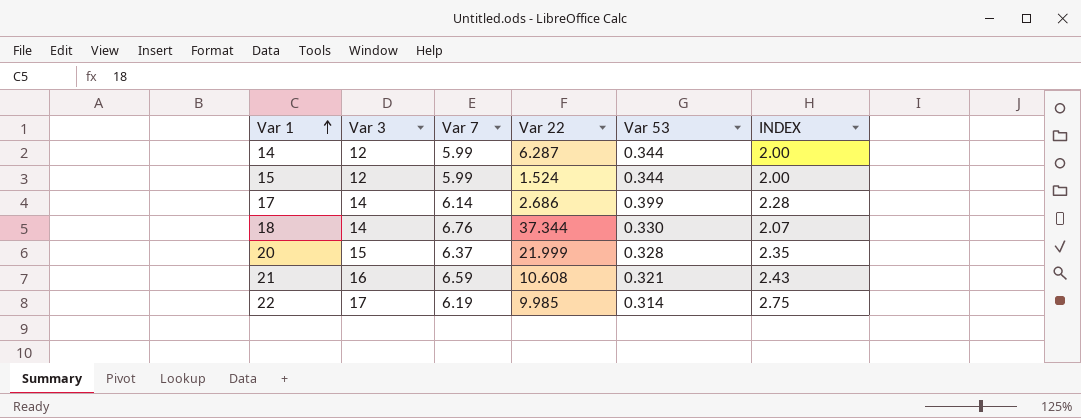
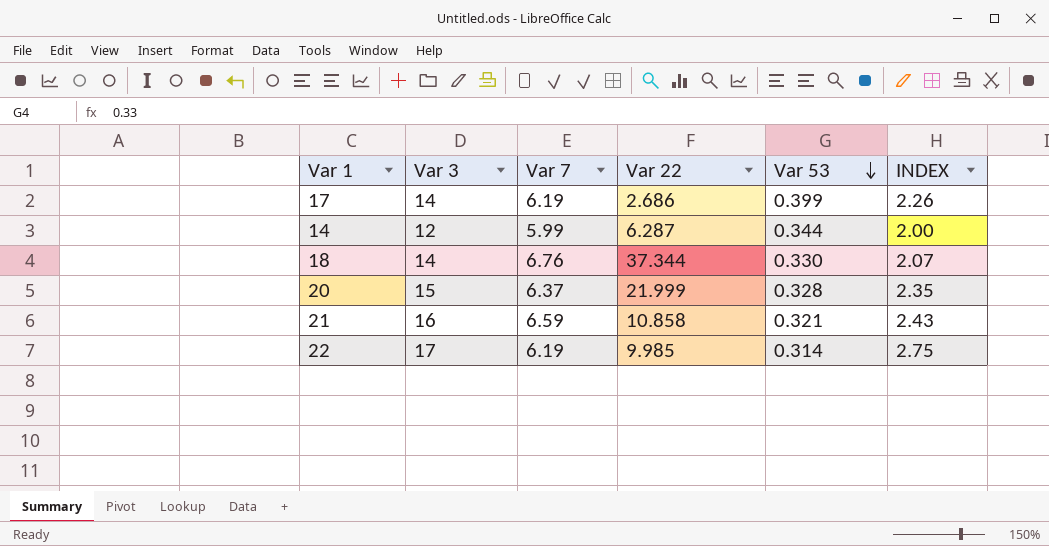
row order: Var 1 ascending -> Var 53 descending
row 15: 12 | 5.99 | 1.524 | 0.344 | 2.00 -> none
17 | Var 7: 6.14 -> 6.19
17 | INDEX: 2.28 -> 2.26
21 | Var 22: 10.608 -> 10.858

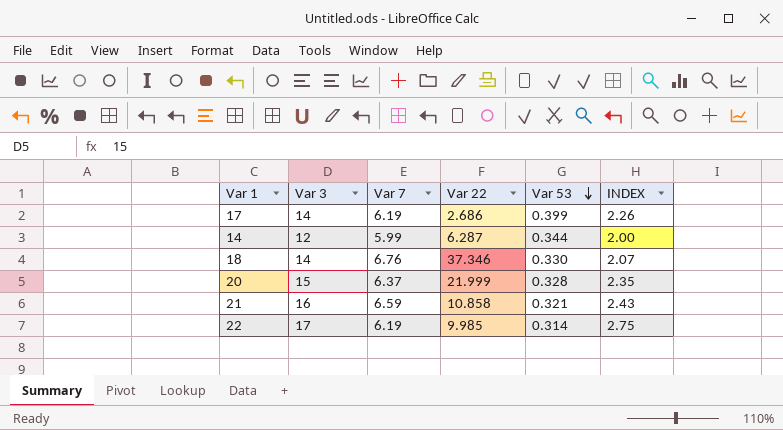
18 | Var 22: 37.344 -> 37.346

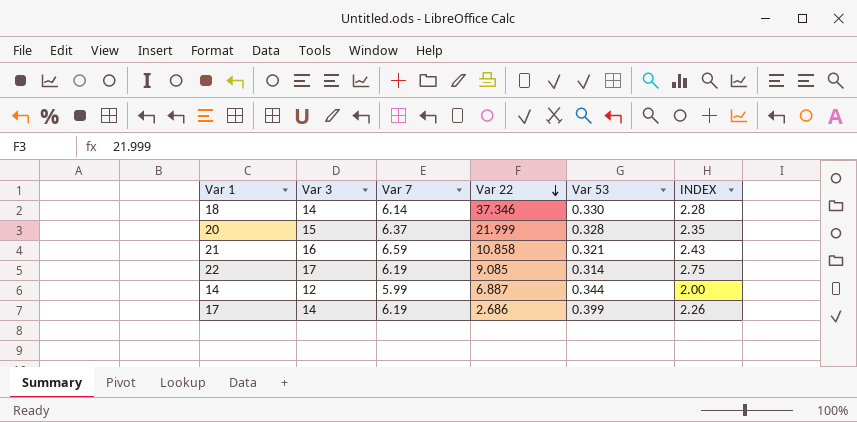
row order: Var 53 descending -> Var 22 descending
18 | Var 7: 6.76 -> 6.14
18 | INDEX: 2.07 -> 2.28
22 | Var 22: 9.985 -> 9.085
14 | Var 22: 6.287 -> 6.887

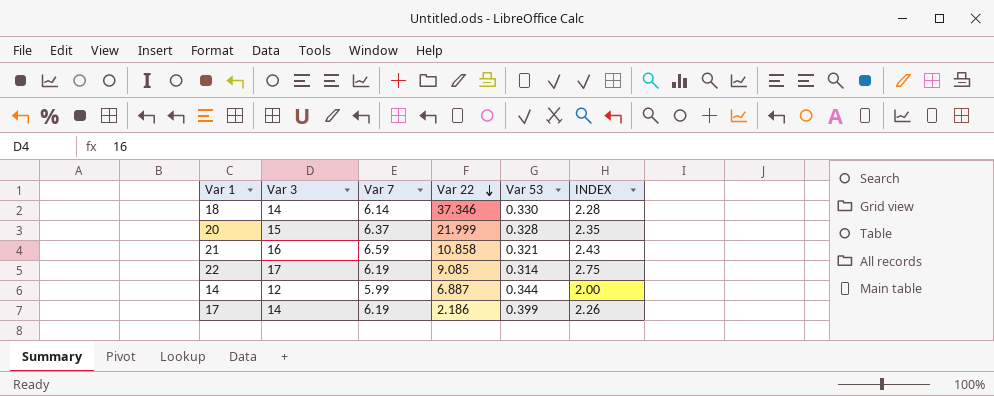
17 | Var 22: 2.686 -> 2.186

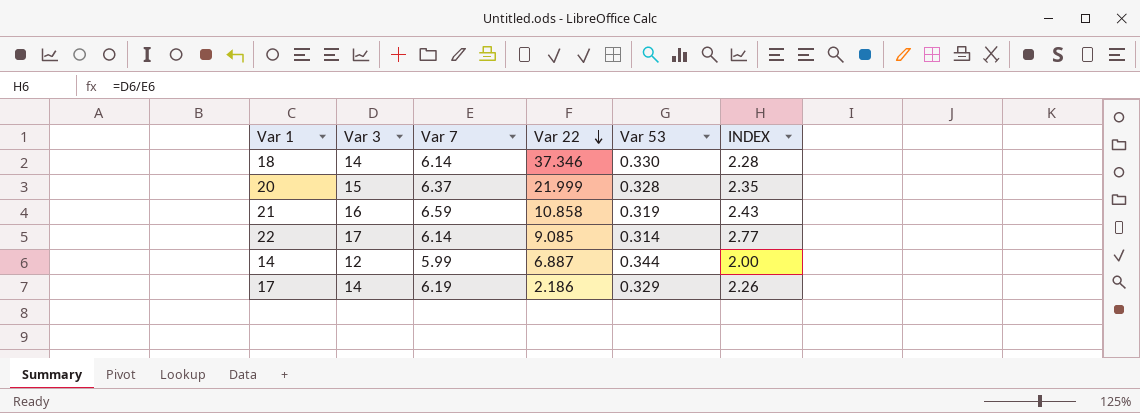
21 | Var 53: 0.321 -> 0.319
22 | Var 7: 6.19 -> 6.14
22 | INDEX: 2.75 -> 2.77
17 | Var 53: 0.399 -> 0.329

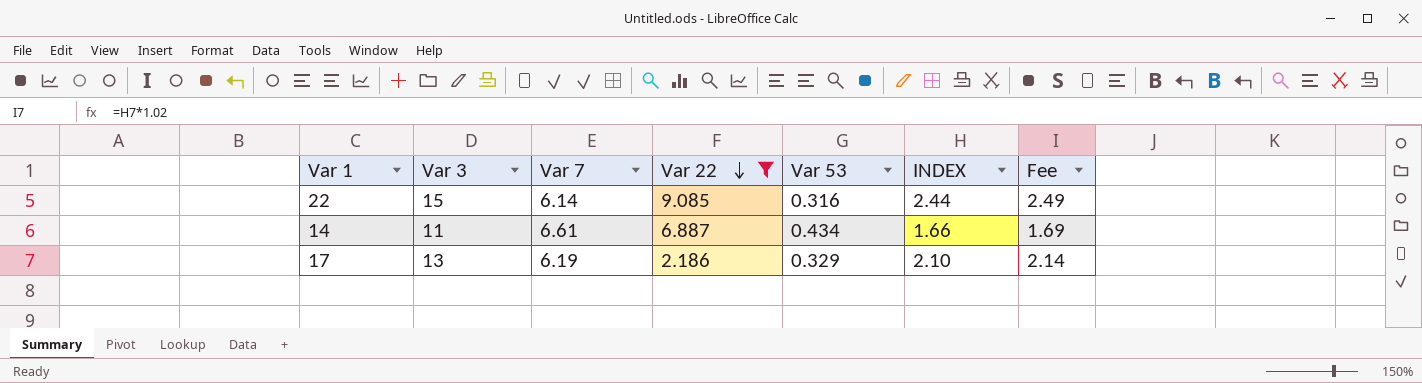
filter: none -> Var 22 <= 9.085
column Fee | formula: none -> [INDEX] * 1.02
22 | Var 3: 17 -> 15
22 | Var 53: 0.314 -> 0.316
22 | INDEX: 2.77 -> 2.44
14 | Var 3: 12 -> 11
14 | Var 7: 5.99 -> 6.61
14 | Var 53: 0.344 -> 0.434
14 | INDEX: 2.00 -> 1.66
17 | Var 3: 14 -> 13
17 | INDEX: 2.26 -> 2.10

